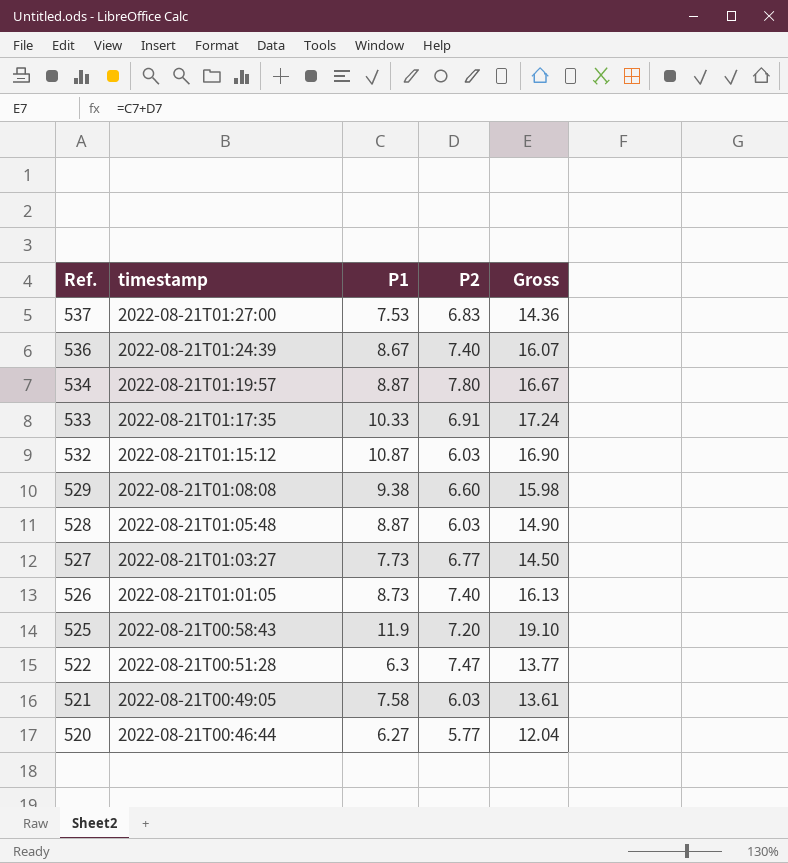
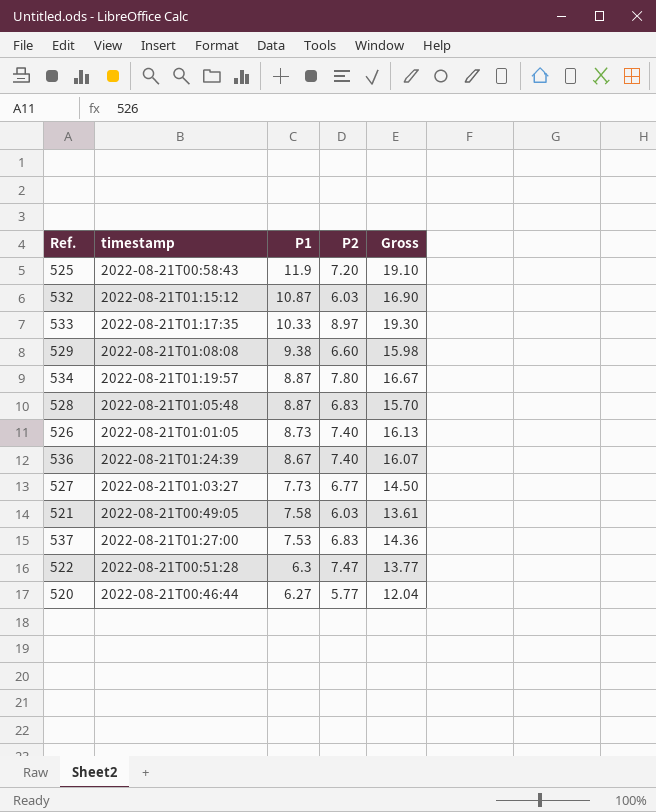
row order: Ref. descending -> P1 descending
533 | P2: 6.91 -> 8.97
533 | Gross: 17.24 -> 19.30
528 | P2: 6.03 -> 6.83
528 | Gross: 14.90 -> 15.70

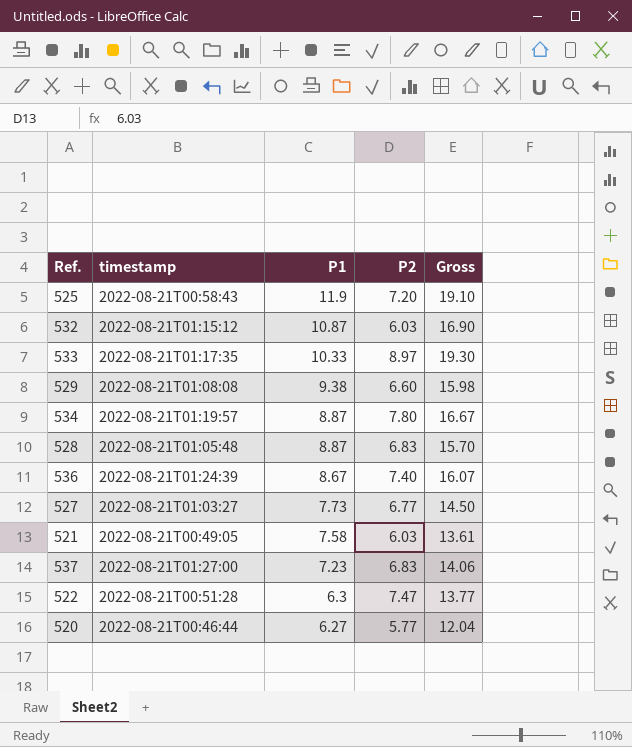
row 526: 2022-08-21T01:01:05 | 8.73 | 7.40 | 16.13 -> none
537 | P1: 7.53 -> 7.23
537 | Gross: 14.36 -> 14.06

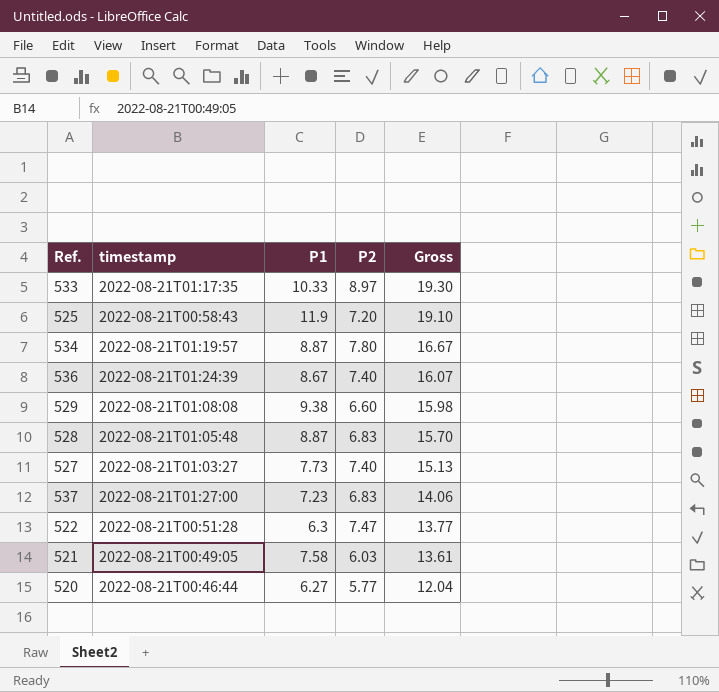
row order: P1 descending -> Gross descending
row 532: 2022-08-21T01:15:12 | 10.87 | 6.03 | 16.90 -> none
527 | P2: 6.77 -> 7.40
527 | Gross: 14.50 -> 15.13

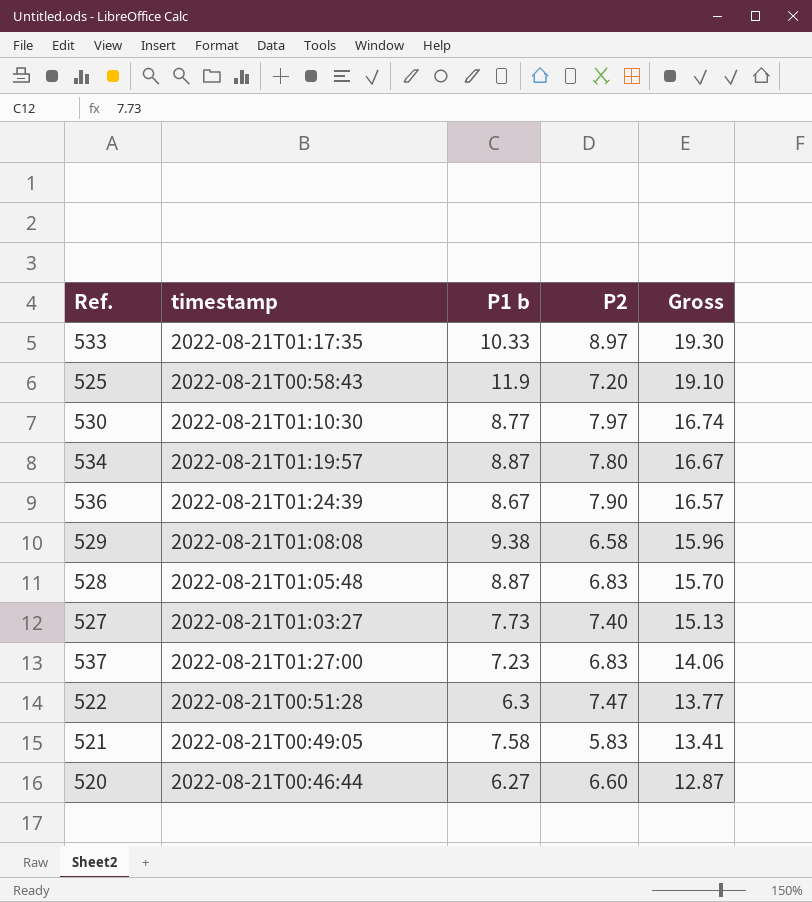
column name: P1 -> P1 b
row 530: none -> 2022-08-21T01:10:30 | 8.77 | 7.97 | 16.74
536 | P2: 7.40 -> 7.90
536 | Gross: 16.07 -> 16.57
529 | P2: 6.60 -> 6.58
529 | Gross: 15.98 -> 15.96
521 | P2: 6.03 -> 5.83
521 | Gross: 13.61 -> 13.41
520 | P2: 5.77 -> 6.60
520 | Gross: 12.04 -> 12.87

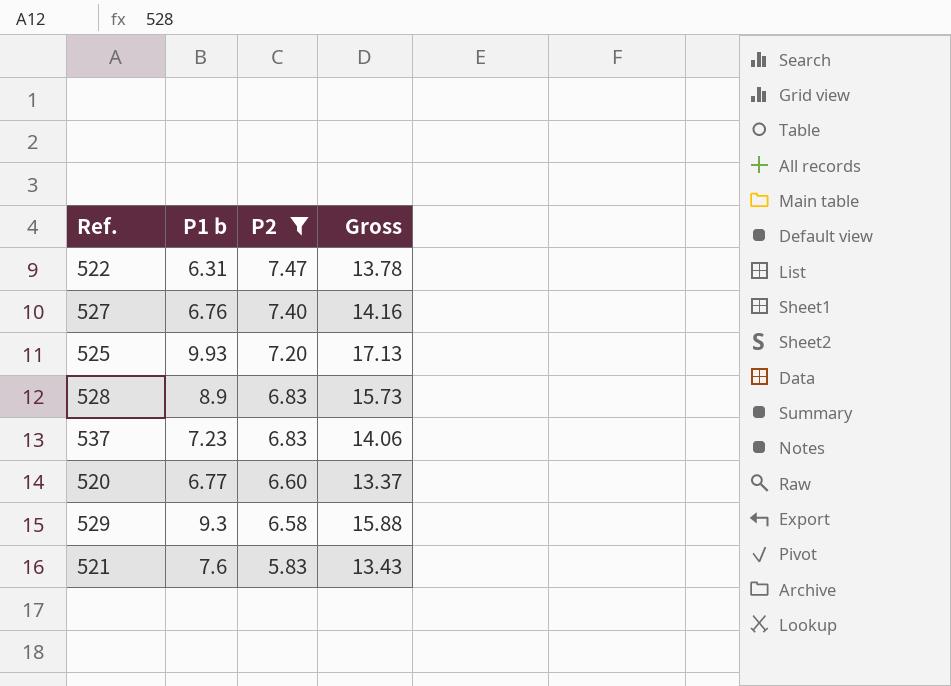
filter: none -> P2 <= 7.47
row order: Gross descending -> P2 descending
column timestamp | position: 2 -> none
522 | P1 b: 6.3 -> 6.31
522 | Gross: 13.77 -> 13.78
527 | P1 b: 7.73 -> 6.76
527 | Gross: 15.13 -> 14.16
525 | P1 b: 11.9 -> 9.93
525 | Gross: 19.10 -> 17.13
528 | P1 b: 8.87 -> 8.9
528 | Gross: 15.70 -> 15.73
520 | P1 b: 6.27 -> 6.77
520 | Gross: 12.87 -> 13.37
529 | P1 b: 9.38 -> 9.3
529 | Gross: 15.96 -> 15.88
521 | P1 b: 7.58 -> 7.6
521 | Gross: 13.41 -> 13.43

